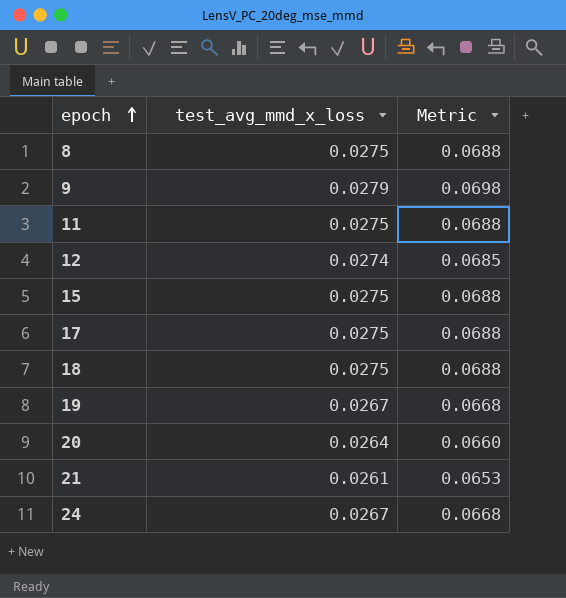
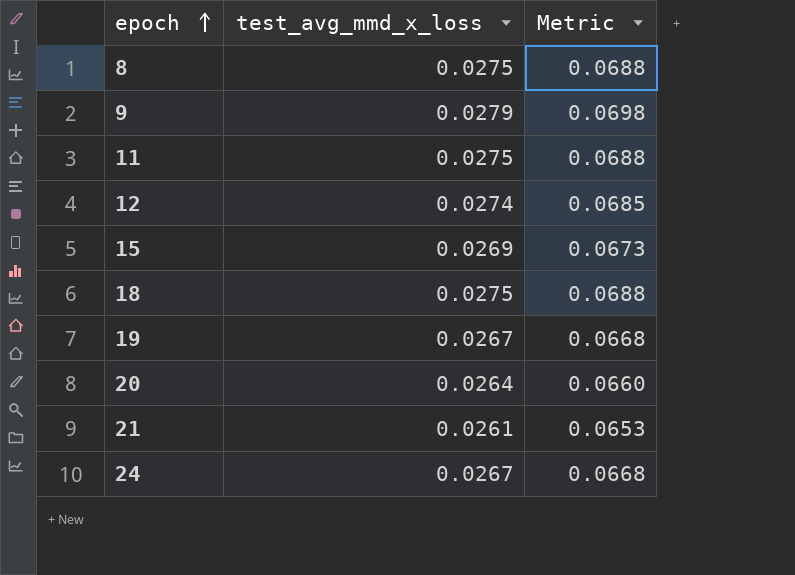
row 17: 0.0275 | 0.0688 -> none
15 | test_avg_mmd_x_loss: 0.0275 -> 0.0269
15 | Metric: 0.0688 -> 0.0673

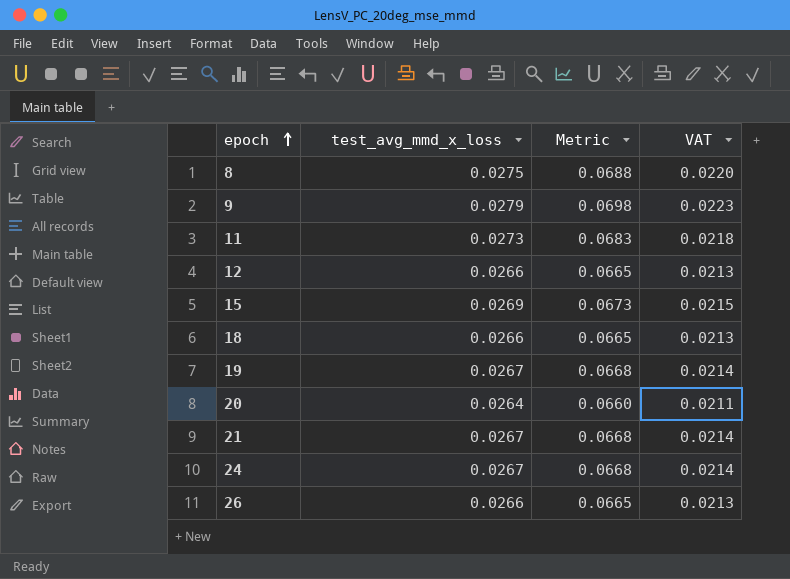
column VAT | formula: none -> [test_avg_mmd_x_loss] * 0.8
11 | test_avg_mmd_x_loss: 0.0275 -> 0.0273
11 | Metric: 0.0688 -> 0.0683
12 | test_avg_mmd_x_loss: 0.0274 -> 0.0266
12 | Metric: 0.0685 -> 0.0665
18 | test_avg_mmd_x_loss: 0.0275 -> 0.0266
18 | Metric: 0.0688 -> 0.0665
21 | test_avg_mmd_x_loss: 0.0261 -> 0.0267
21 | Metric: 0.0653 -> 0.0668
row 26: none -> 0.0266 | 0.0665 | 0.0213

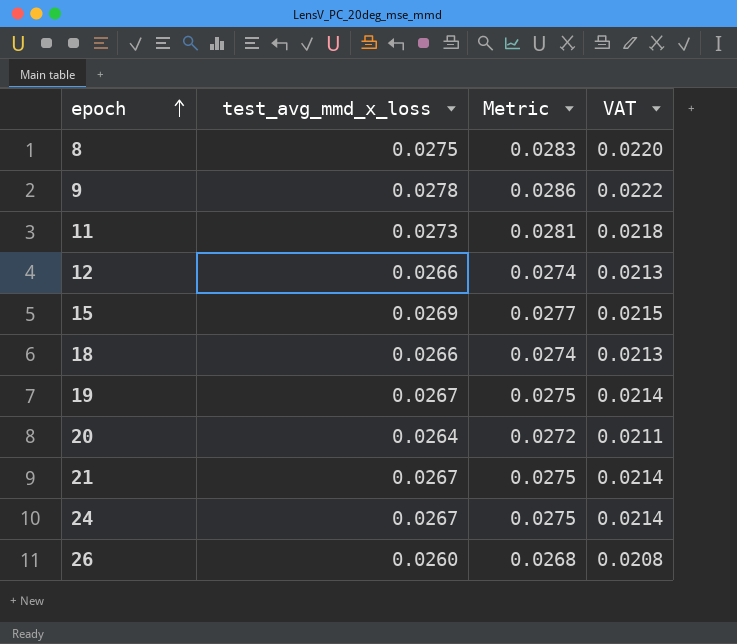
column Metric | formula: [test_avg_mmd_x_loss] * 2.5 -> [test_avg_mmd_x_loss] * 1.03
9 | test_avg_mmd_x_loss: 0.0279 -> 0.0278
9 | VAT: 0.0223 -> 0.0222
26 | test_avg_mmd_x_loss: 0.0266 -> 0.0260
26 | VAT: 0.0213 -> 0.0208

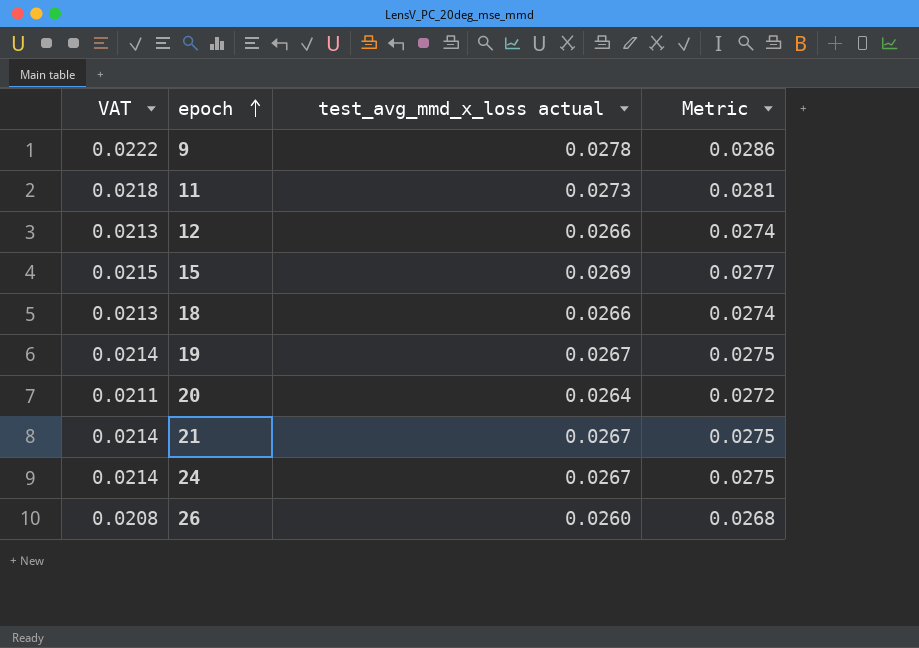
column VAT | position: 4 -> 1
column name: test_avg_mmd_x_loss -> test_avg_mmd_x_loss actual
row 8: 0.0275 | 0.0283 | 0.0220 -> none

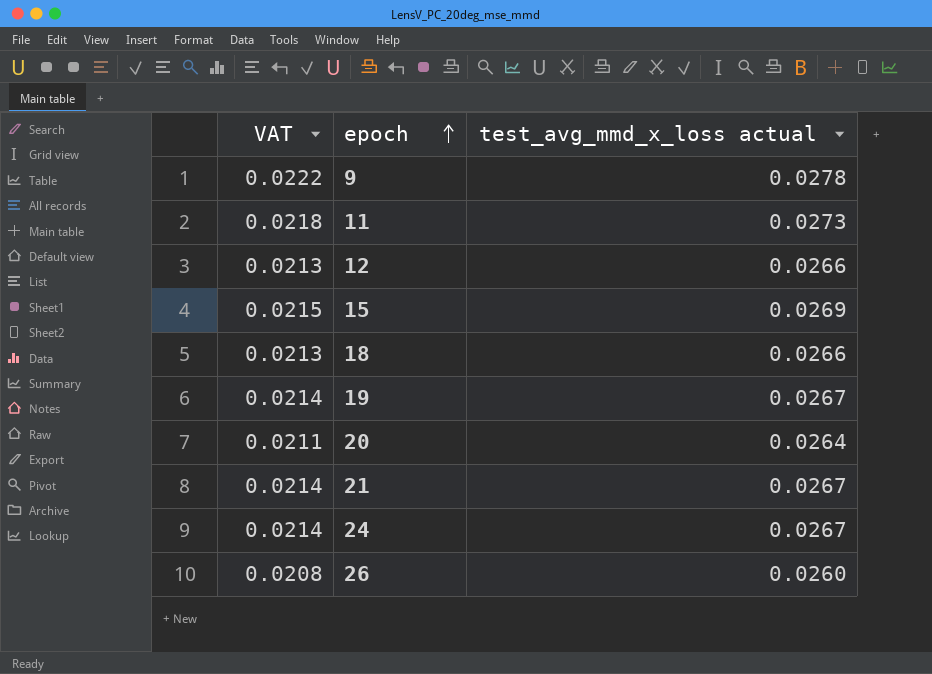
column Metric | formula: [test_avg_mmd_x_loss actual] * 1.03 -> none

